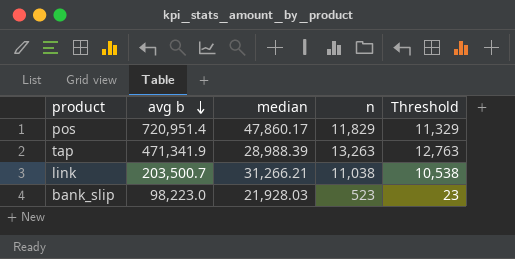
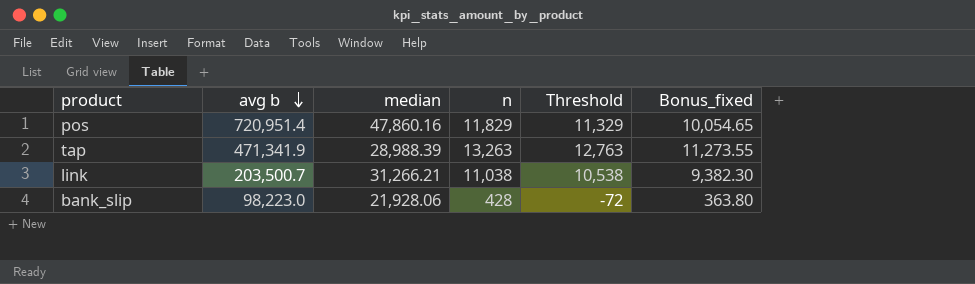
column Bonus_fixed | formula: none -> [n] * 0.85
pos | median: 47,860.17 -> 47,860.16
bank_slip | median: 21,928.03 -> 21,928.06
bank_slip | n: 523 -> 428
bank_slip | Threshold: 23 -> -72

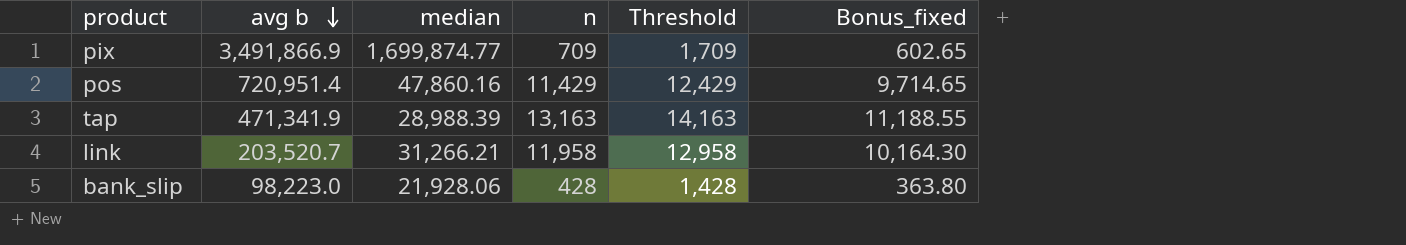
column Threshold | formula: [n] - 500 -> [n] + 1000
row pix: none -> 3,491,866.9 | 1,699,874.77 | 709 | 1,709 | 602.65
pos | n: 11,829 -> 11,429
pos | Bonus_fixed: 10,054.65 -> 9,714.65
tap | n: 13,263 -> 13,163
tap | Bonus_fixed: 11,273.55 -> 11,188.55
link | avg b: 203,500.7 -> 203,520.7
link | n: 11,038 -> 11,958
link | Bonus_fixed: 9,382.30 -> 10,164.30

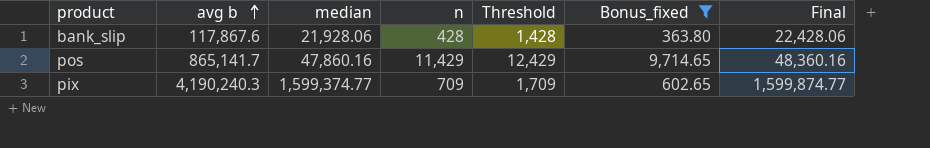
filter: none -> Bonus_fixed <= 9,714.65
row order: avg b descending -> avg b ascending
column Final | formula: none -> [median] + 500
bank_slip | avg b: 98,223.0 -> 117,867.6
pos | avg b: 720,951.4 -> 865,141.7
pix | avg b: 3,491,866.9 -> 4,190,240.3
pix | median: 1,699,874.77 -> 1,599,374.77

